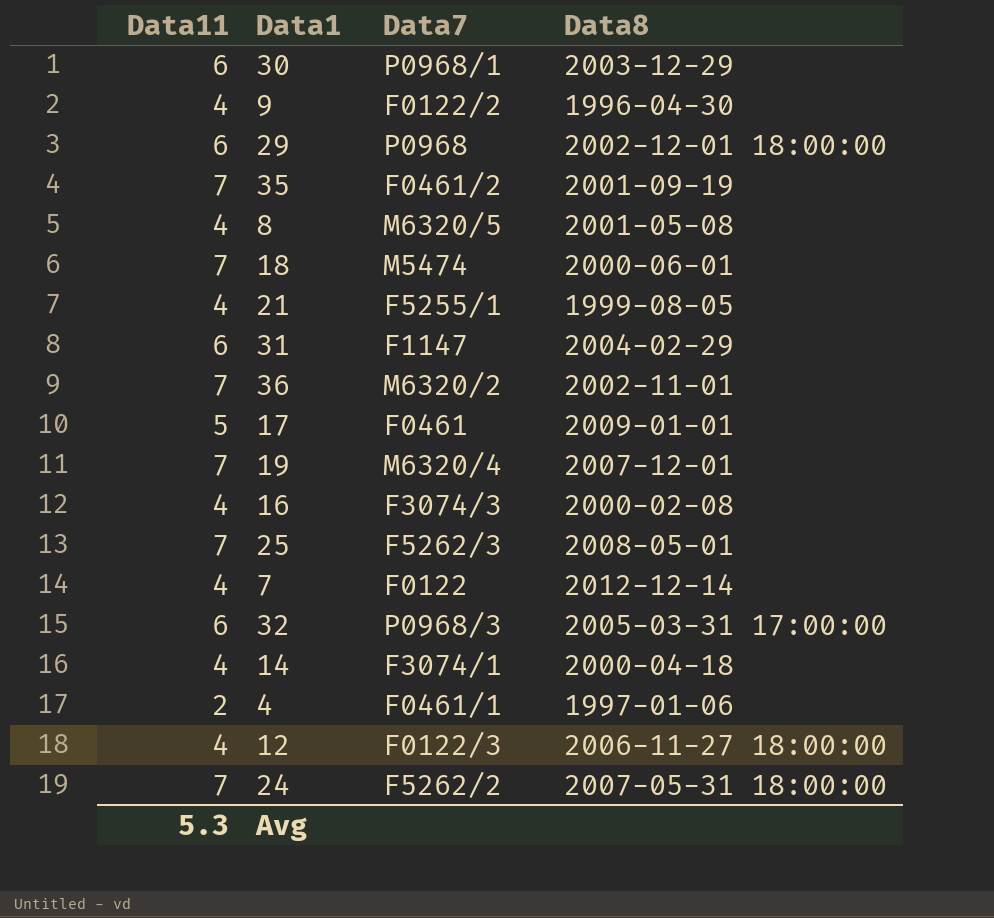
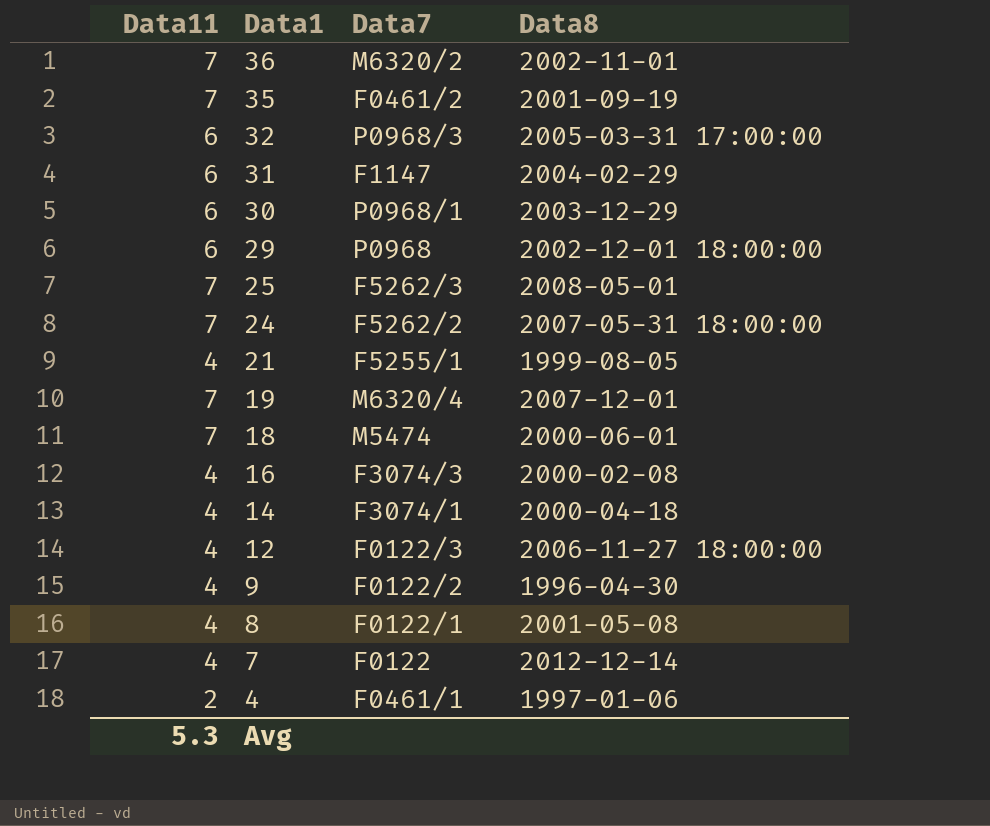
row order: none -> Data1 descending
row 17: 5 | F0461 | 2009-01-01 -> none
8 | Data7: M6320/5 -> F0122/1

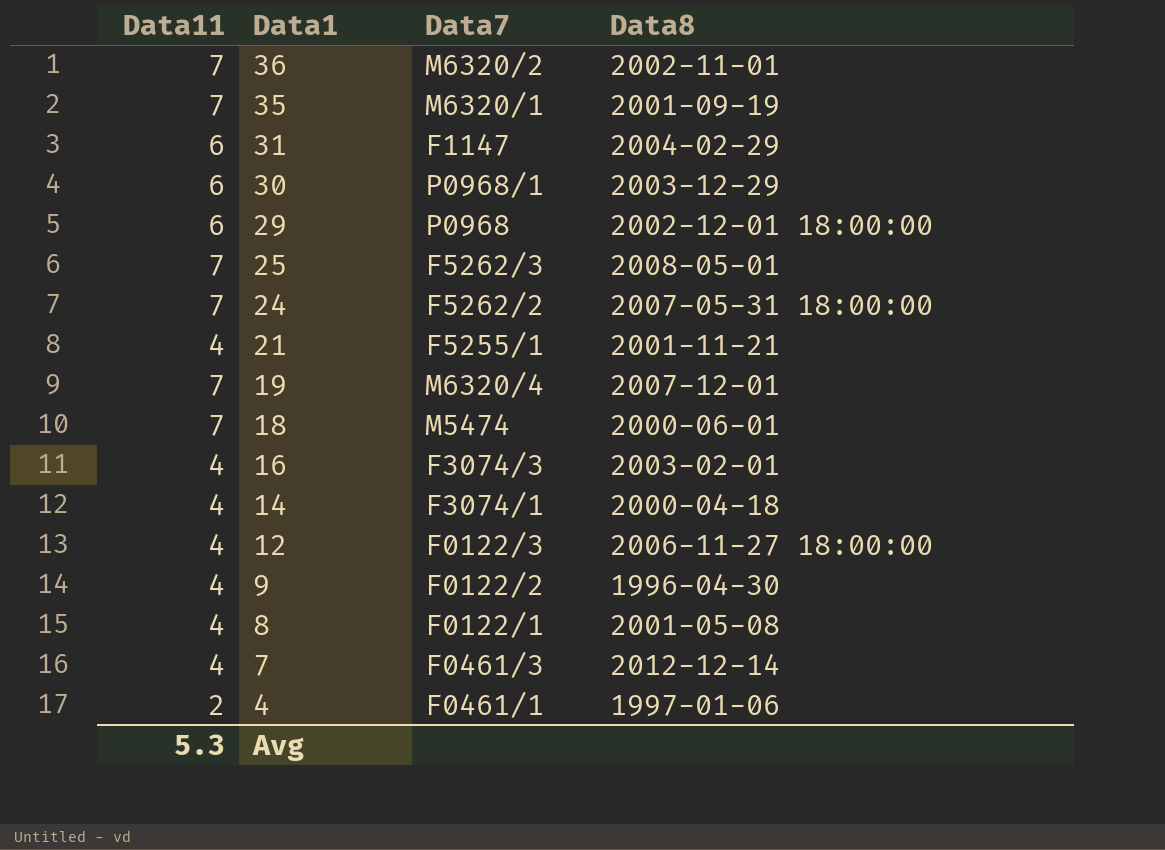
row 32: 6 | P0968/3 | 2005-03-31 17:00:00 -> none
35 | Data7: F0461/2 -> M6320/1
21 | Data8: 1999-08-05 -> 2001-11-21
16 | Data8: 2000-02-08 -> 2003-02-01
7 | Data7: F0122 -> F0461/3

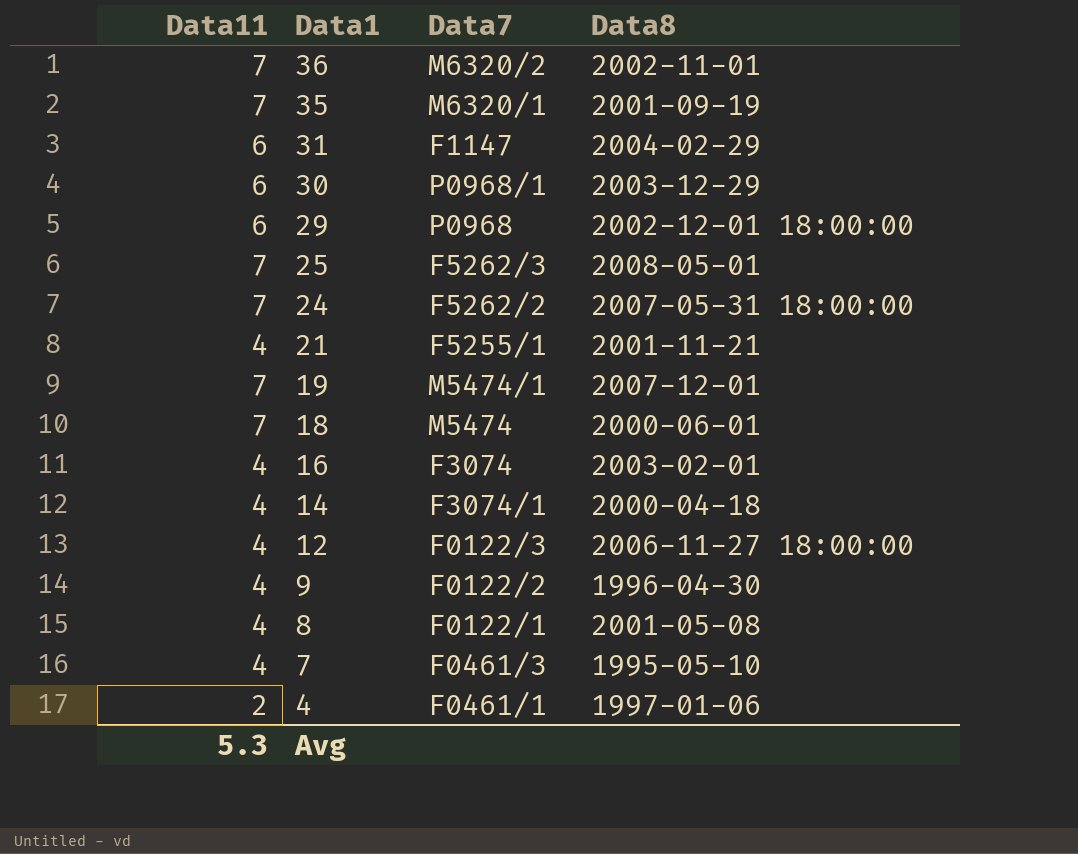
19 | Data7: M6320/4 -> M5474/1
16 | Data7: F3074/3 -> F3074
7 | Data8: 2012-12-14 -> 1995-05-10

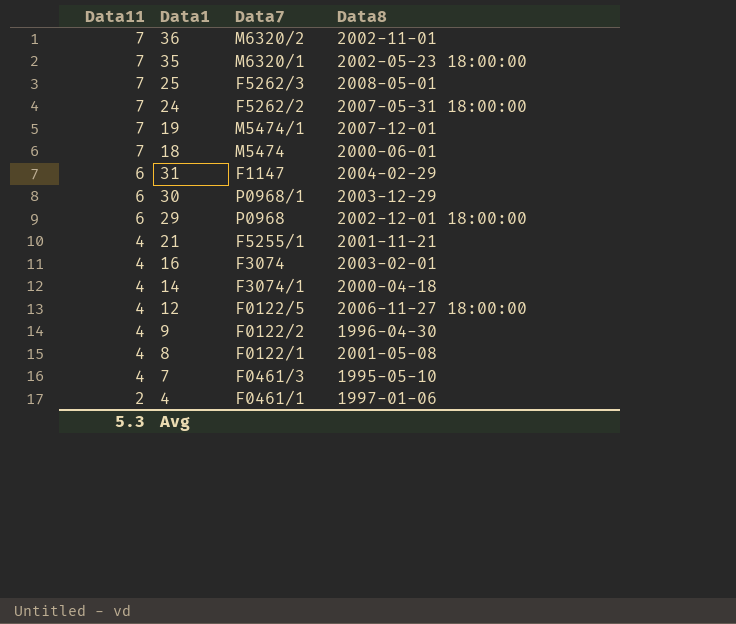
row order: Data1 descending -> Data11 descending
35 | Data8: 2001-09-19 -> 2002-05-23 18:00:00
12 | Data7: F0122/3 -> F0122/5

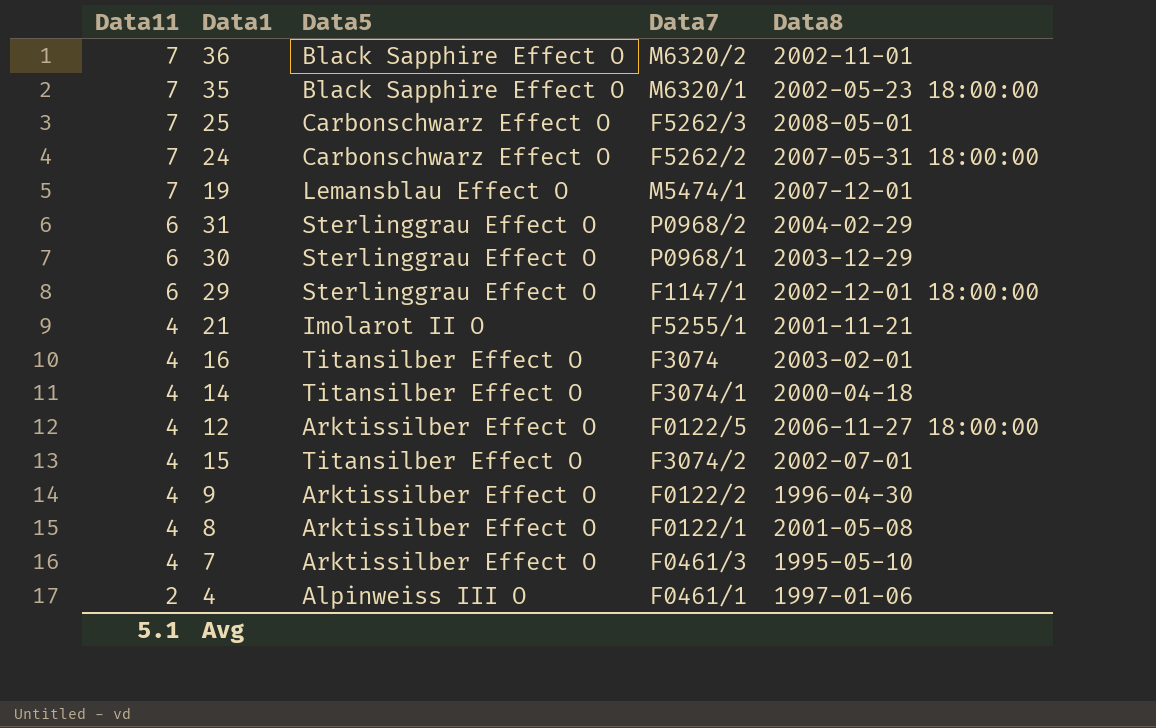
column Data5 | position: none -> 3
row 18: 7 | M5474 | 2000-06-01 -> none
31 | Data7: F1147 -> P0968/2
29 | Data7: P0968 -> F1147/1
row 15: none -> 4 | Titansilber Effect O | F3074/2 | 2002-07-01
Avg | Data11: 5.3 -> 5.1

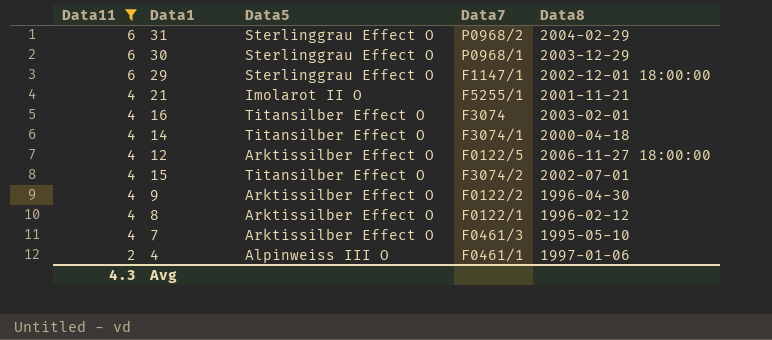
filter: none -> Data11 != 7
8 | Data8: 2001-05-08 -> 1996-02-12
Avg | Data11: 5.1 -> 4.3

